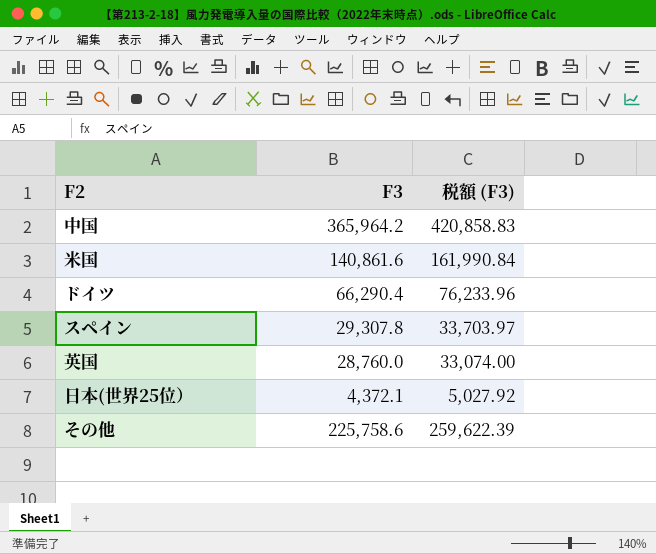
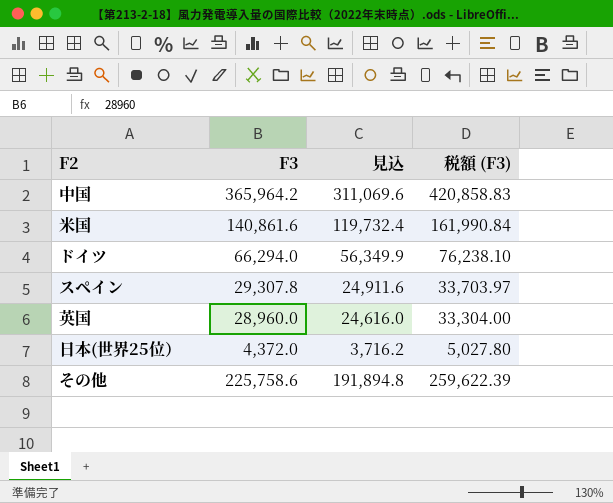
column 見込 | formula: none -> [F3] * 0.85
ドイツ | F3: 66,290.4 -> 66,294.0
ドイツ | 税額 (F3): 76,233.96 -> 76,238.10
英国 | F3: 28,760.0 -> 28,960.0
英国 | 税額 (F3): 33,074.00 -> 33,304.00
日本(世界25位） | F3: 4,372.1 -> 4,372.0
日本(世界25位） | 税額 (F3): 5,027.92 -> 5,027.80

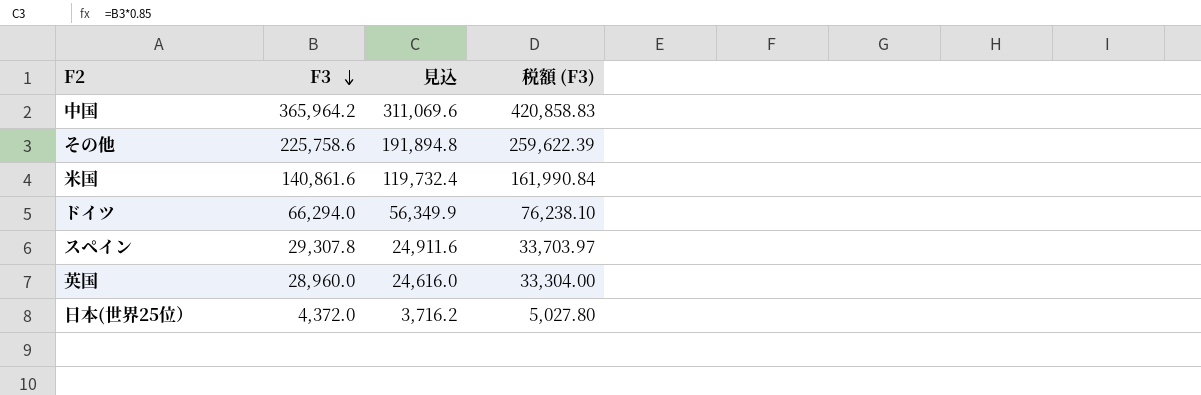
row order: none -> F3 descending

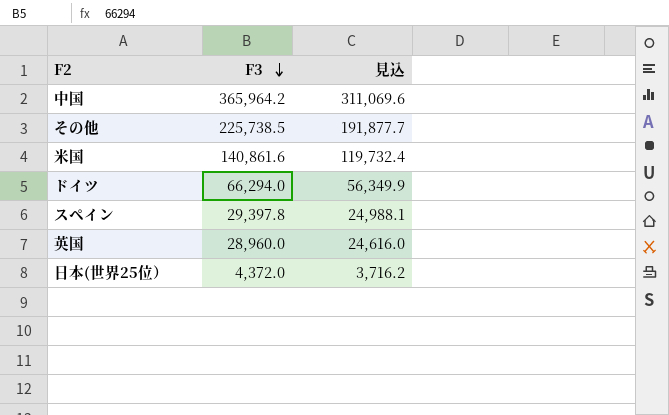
column 税額 (F3) | formula: [F3] * 1.15 -> none
その他 | F3: 225,758.6 -> 225,738.5
その他 | 見込: 191,894.8 -> 191,877.7
スペイン | F3: 29,307.8 -> 29,397.8
スペイン | 見込: 24,911.6 -> 24,988.1

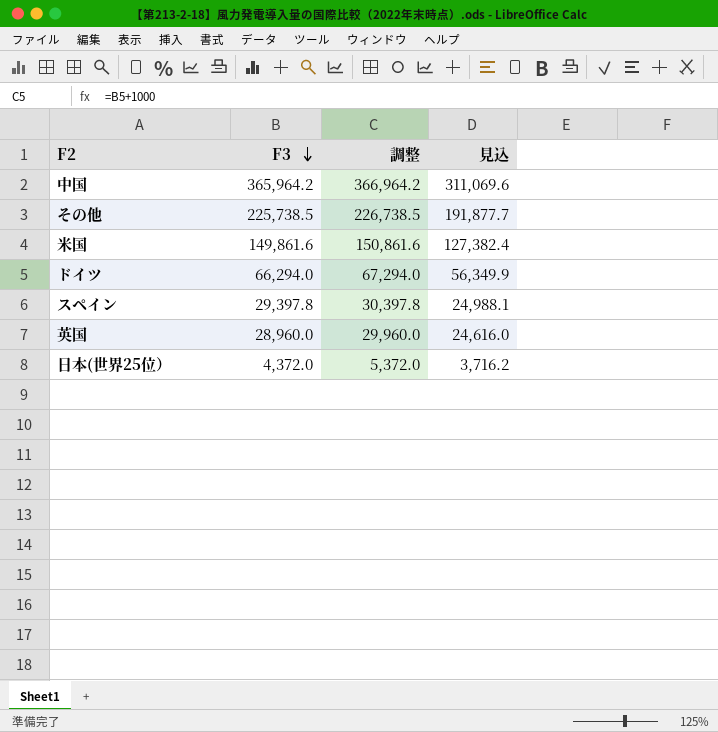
column 調整 | formula: none -> [F3] + 1000
米国 | F3: 140,861.6 -> 149,861.6
米国 | 見込: 119,732.4 -> 127,382.4

